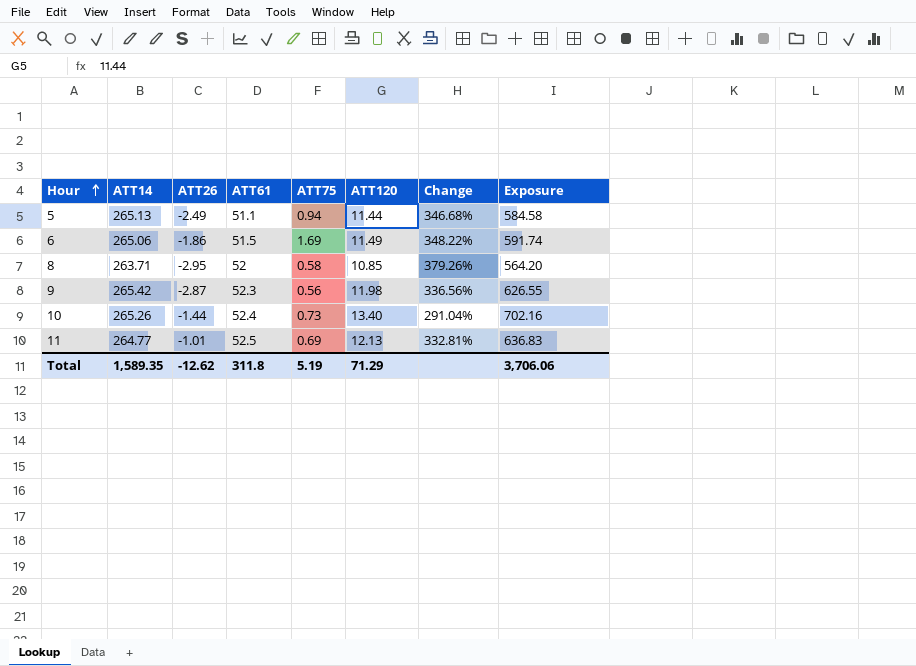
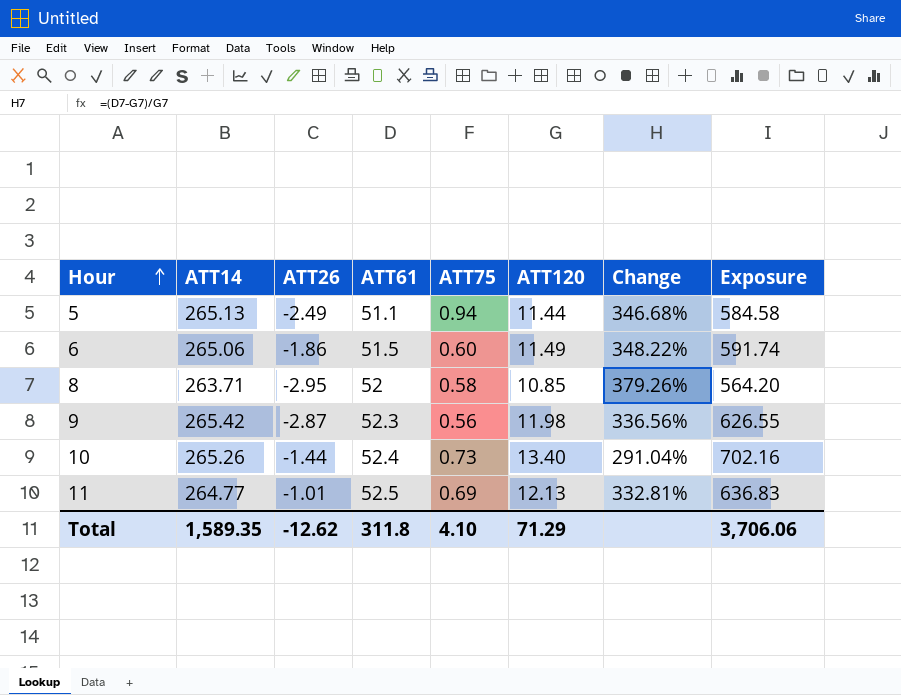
6 | ATT75: 1.69 -> 0.60
Total | ATT75: 5.19 -> 4.10

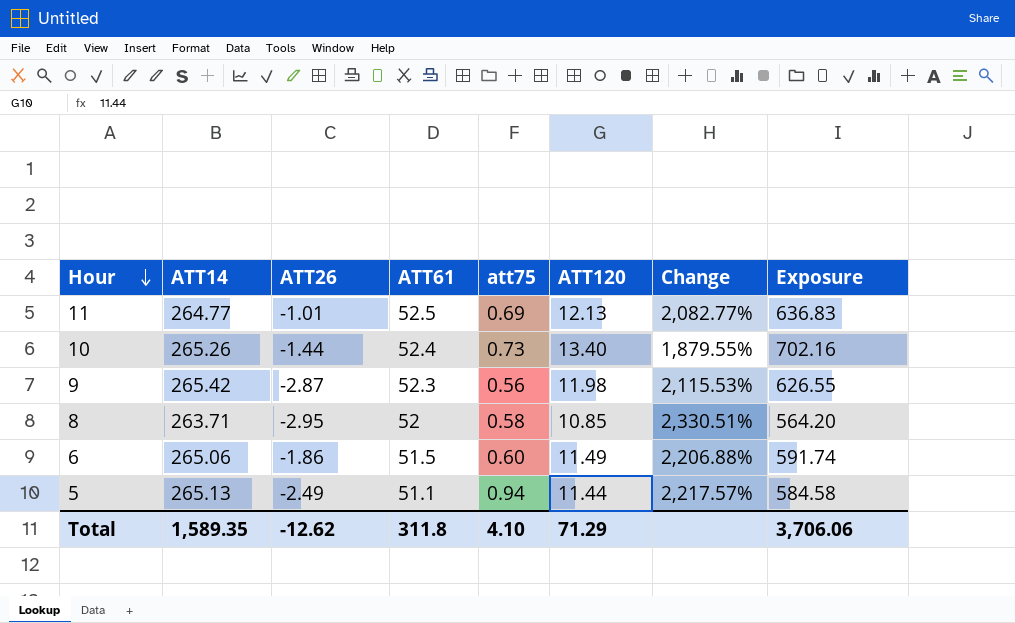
row order: Hour ascending -> Hour descending
column name: ATT75 -> att75
column Change | formula: ([ATT61] - [ATT120]) / [ATT120] -> ([ATT14] - [ATT120]) / [ATT120]

